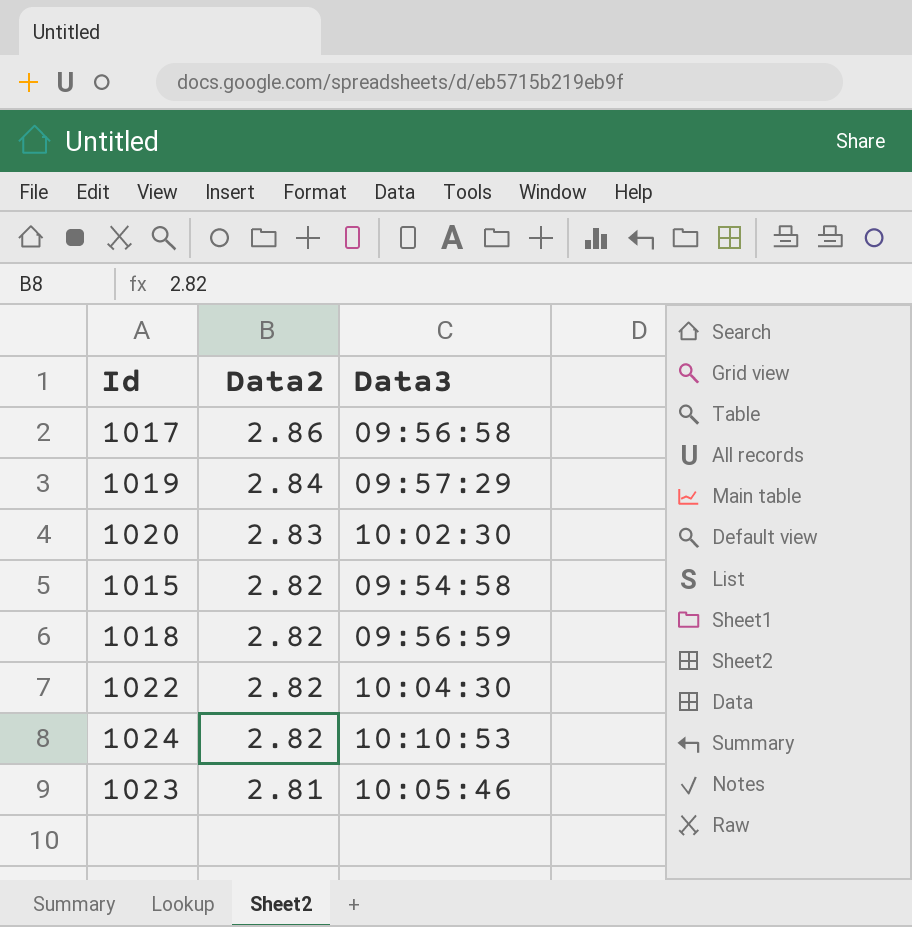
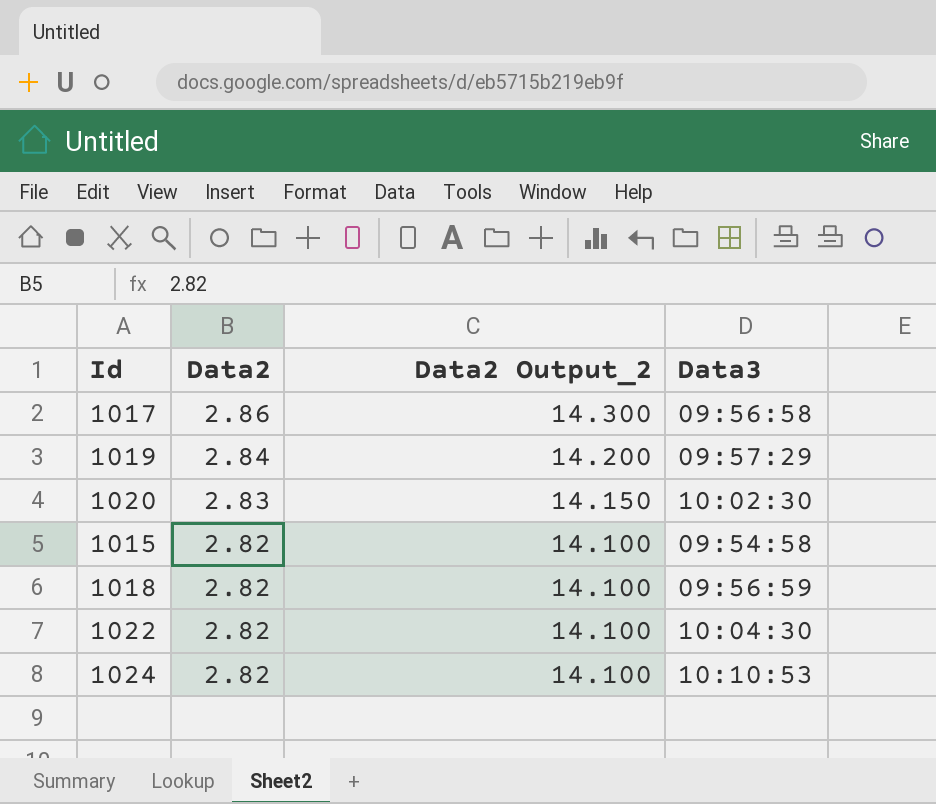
column Data2 Output_2 | formula: none -> [Data2] * 5
row 1023: 2.81 | 10:05:46 -> none

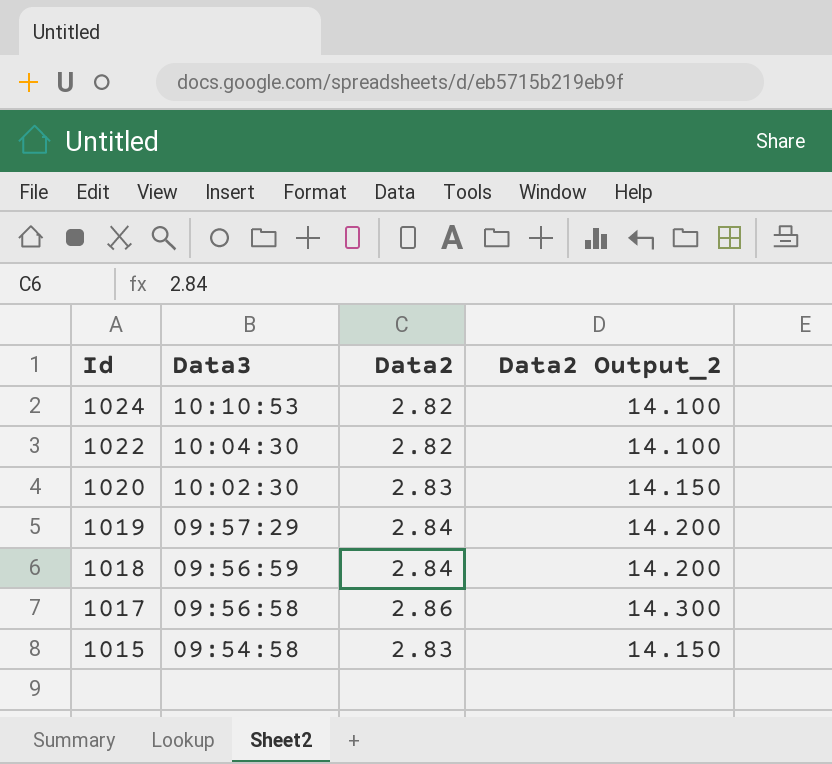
row order: Data2 descending -> Id descending
column Data3 | position: 4 -> 2
1018 | Data2: 2.82 -> 2.84
1018 | Data2 Output_2: 14.100 -> 14.200
1015 | Data2: 2.82 -> 2.83
1015 | Data2 Output_2: 14.100 -> 14.150

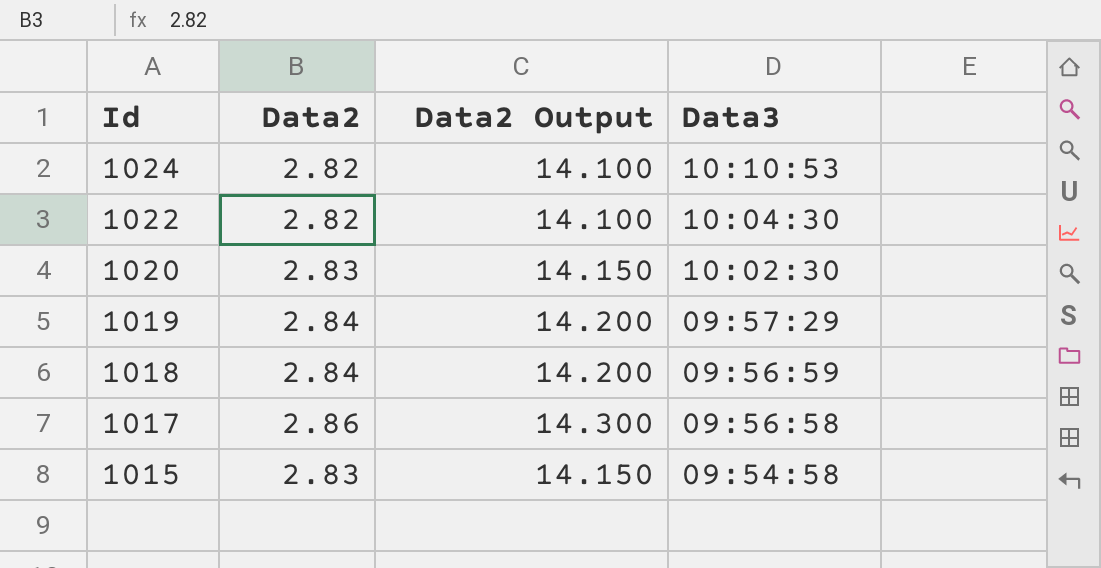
column name: Data2 Output_2 -> Data2 Output
column Data3 | position: 2 -> 4

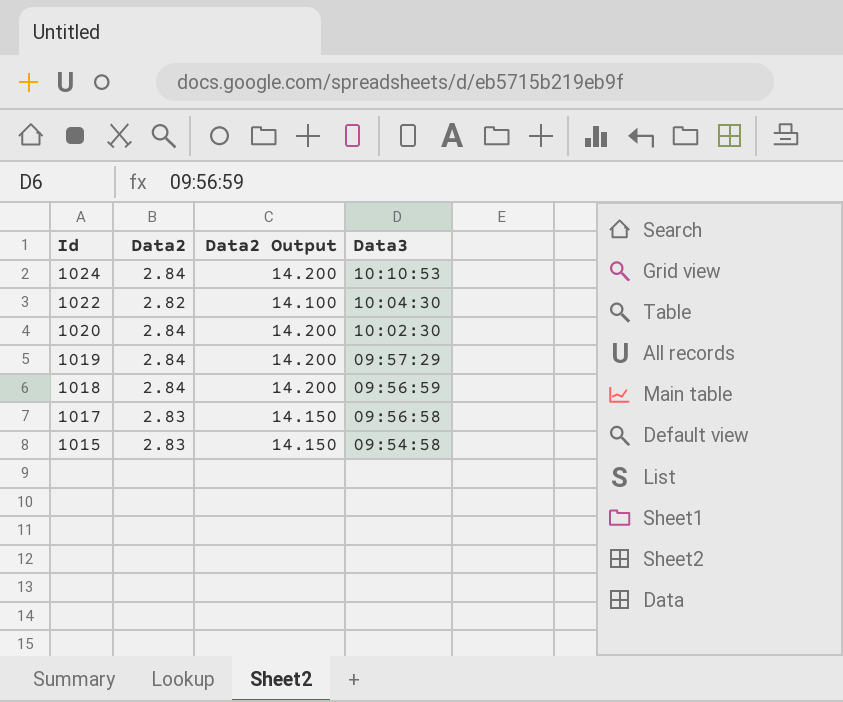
1024 | Data2: 2.82 -> 2.84
1024 | Data2 Output: 14.100 -> 14.200
1020 | Data2: 2.83 -> 2.84
1020 | Data2 Output: 14.150 -> 14.200
1017 | Data2: 2.86 -> 2.83
1017 | Data2 Output: 14.300 -> 14.150

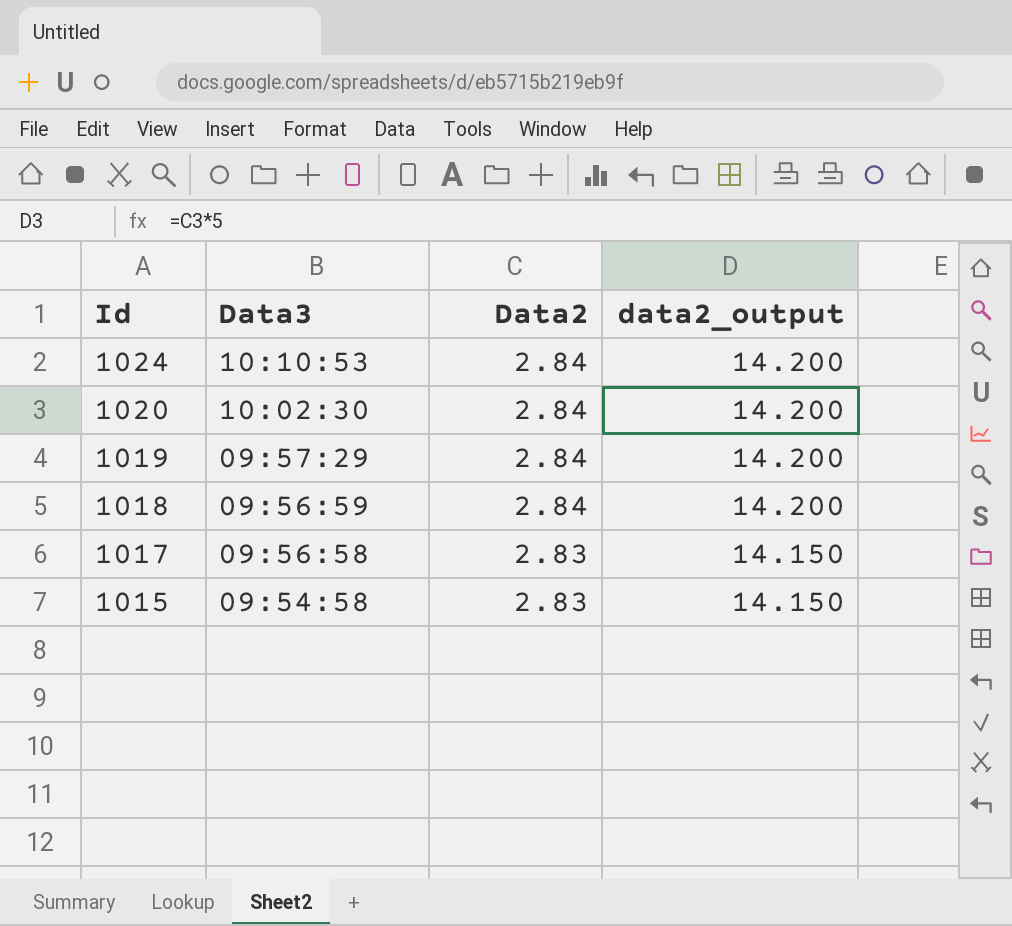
column Data3 | position: 4 -> 2
column name: Data2 Output -> data2_output
row 1022: 2.82 | 14.100 | 10:04:30 -> none

